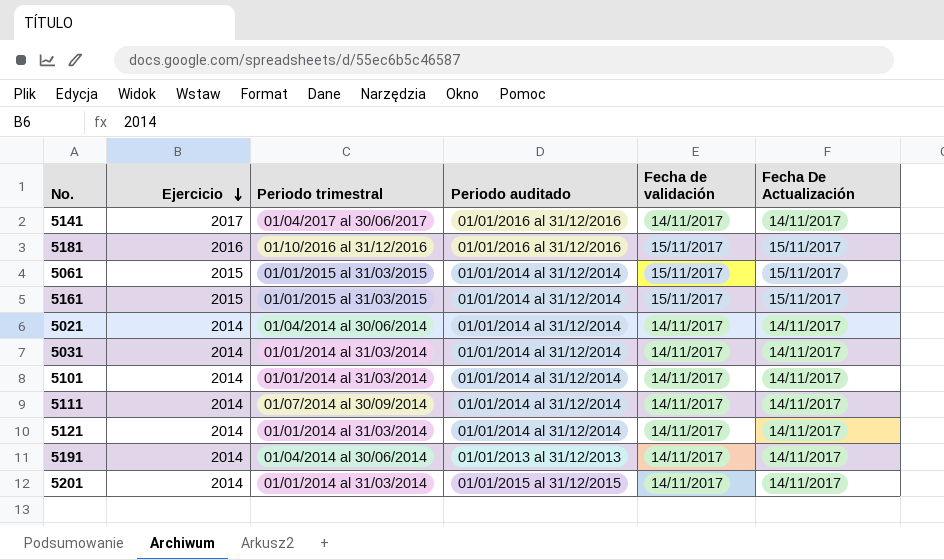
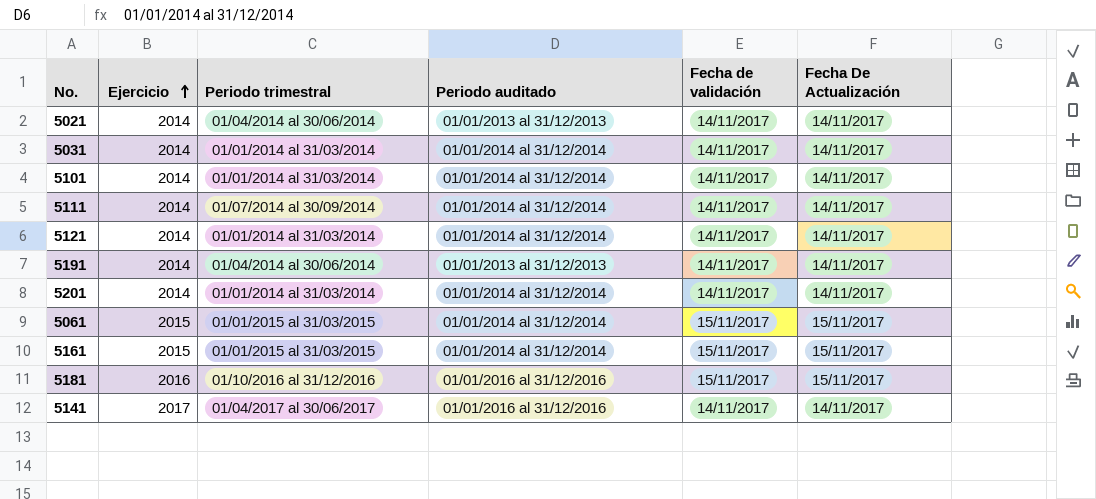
row order: Ejercicio descending -> Ejercicio ascending
5021 | Periodo auditado: 01/01/2014 al 31/12/2014 -> 01/01/2013 al 31/12/2013
5201 | Periodo auditado: 01/01/2015 al 31/12/2015 -> 01/01/2014 al 31/12/2014

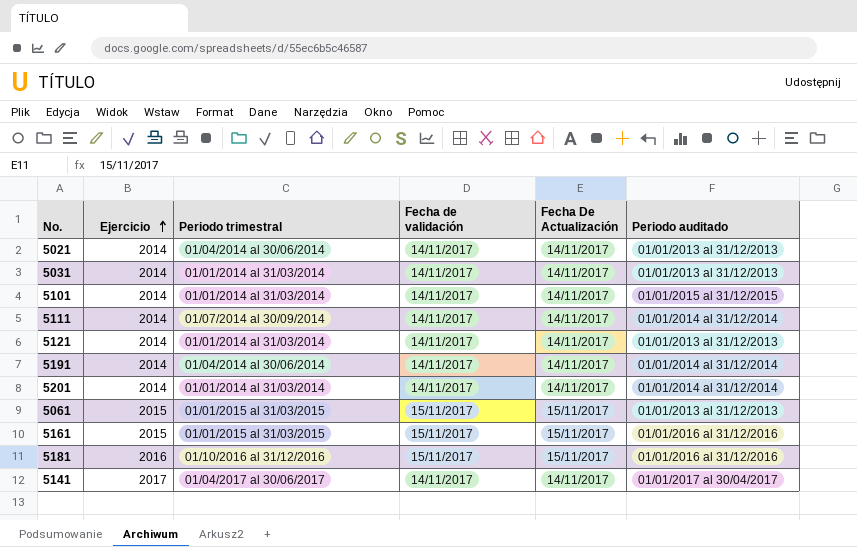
column Periodo auditado | position: 4 -> 6
5031 | Periodo auditado: 01/01/2014 al 31/12/2014 -> 01/01/2013 al 31/12/2013
5101 | Periodo auditado: 01/01/2014 al 31/12/2014 -> 01/01/2015 al 31/12/2015
5121 | Periodo auditado: 01/01/2014 al 31/12/2014 -> 01/01/2013 al 31/12/2013
5191 | Periodo auditado: 01/01/2013 al 31/12/2013 -> 01/01/2014 al 31/12/2014
5061 | Periodo auditado: 01/01/2014 al 31/12/2014 -> 01/01/2013 al 31/12/2013
5161 | Periodo auditado: 01/01/2014 al 31/12/2014 -> 01/01/2016 al 31/12/2016
5141 | Periodo auditado: 01/01/2016 al 31/12/2016 -> 01/01/2017 al 30/04/2017

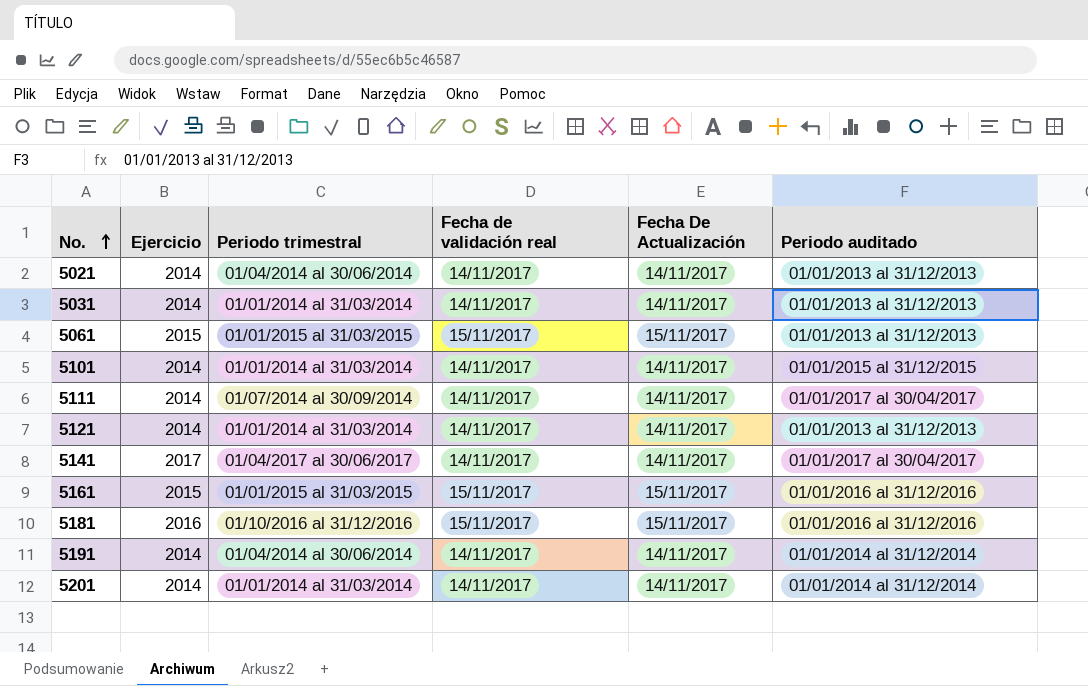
row order: Ejercicio ascending -> No. ascending
column name: Fecha de validación -> Fecha de validación real
5111 | Periodo auditado: 01/01/2014 al 31/12/2014 -> 01/01/2017 al 30/04/2017

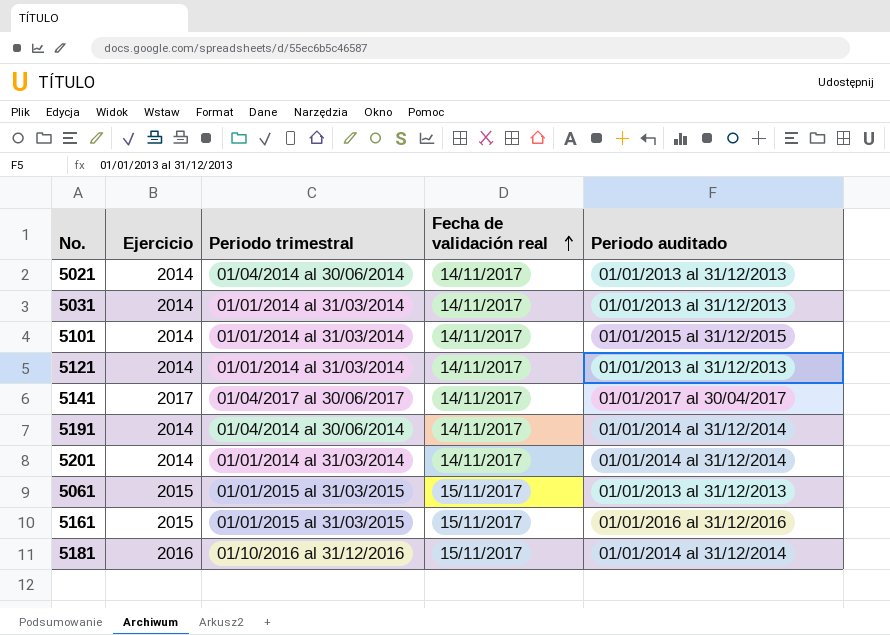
row order: No. ascending -> Fecha de validación real ascending
column Fecha De Actualización | position: 5 -> none
row 5111: 2014 | 01/07/2014 al 30/09/2014 | 14/11/2017 | 14/11/2017 | 01/01/2017 al 30/04/2017 -> none
5181 | Periodo auditado: 01/01/2016 al 31/12/2016 -> 01/01/2014 al 31/12/2014

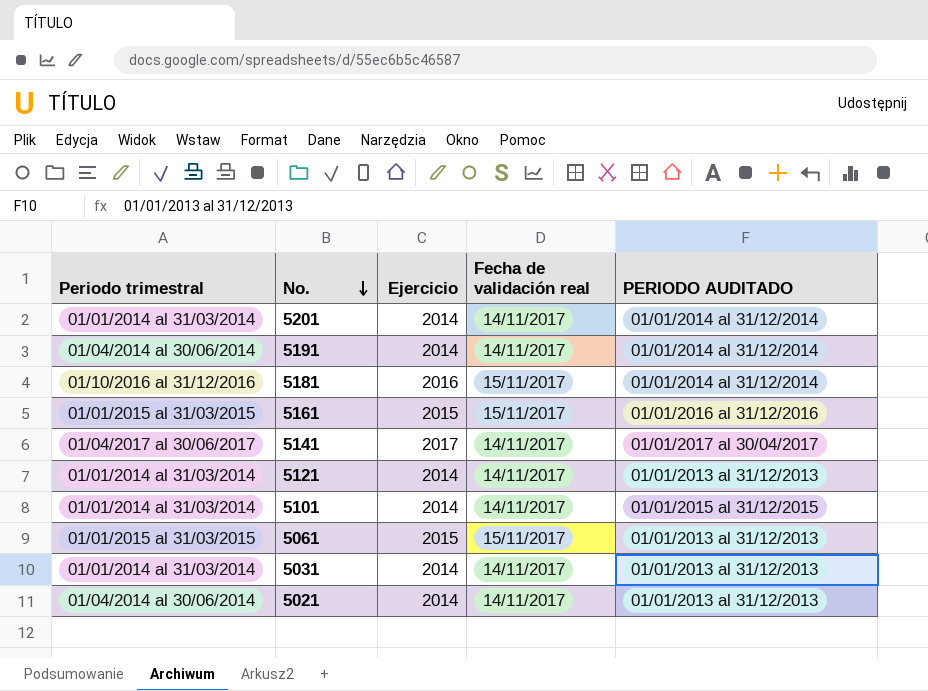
row order: Fecha de validación real ascending -> No. descending
column Periodo trimestral | position: 3 -> 1
column name: Periodo auditado -> PERIODO AUDITADO

